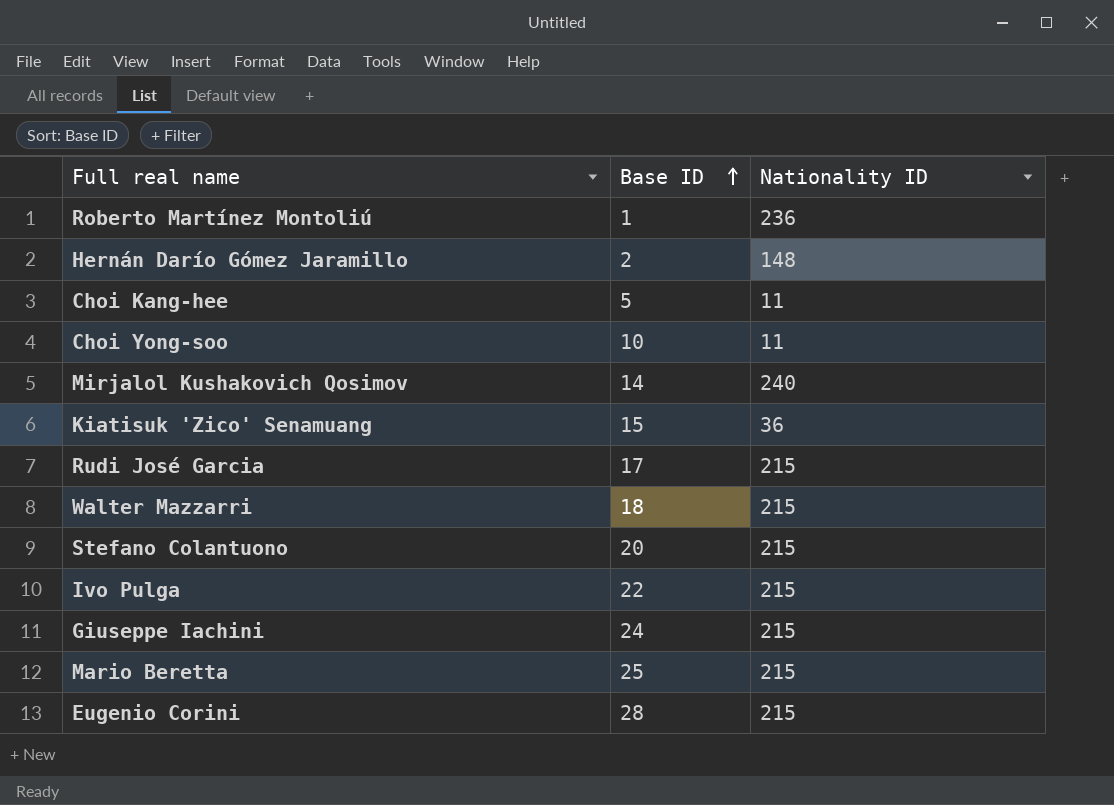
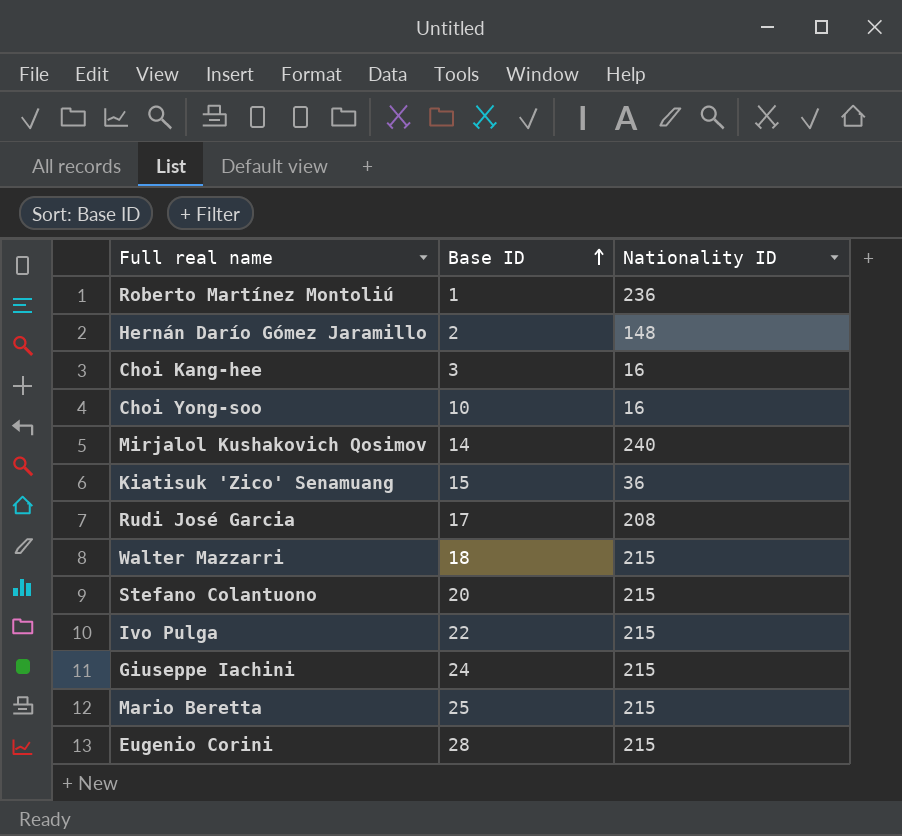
Choi Kang-hee | Base ID: 5 -> 3
Choi Kang-hee | Nationality ID: 11 -> 16
Choi Yong-soo | Nationality ID: 11 -> 16
Rudi José Garcia | Nationality ID: 215 -> 208

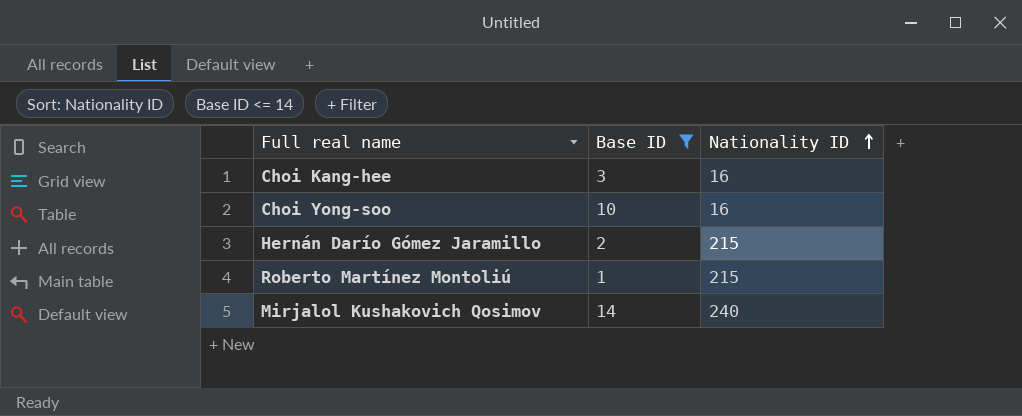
filter: none -> Base ID <= 14
row order: Base ID ascending -> Nationality ID ascending
Hernán Darío Gómez Jaramillo | Nationality ID: 148 -> 215
Roberto Martínez Montoliú | Nationality ID: 236 -> 215

